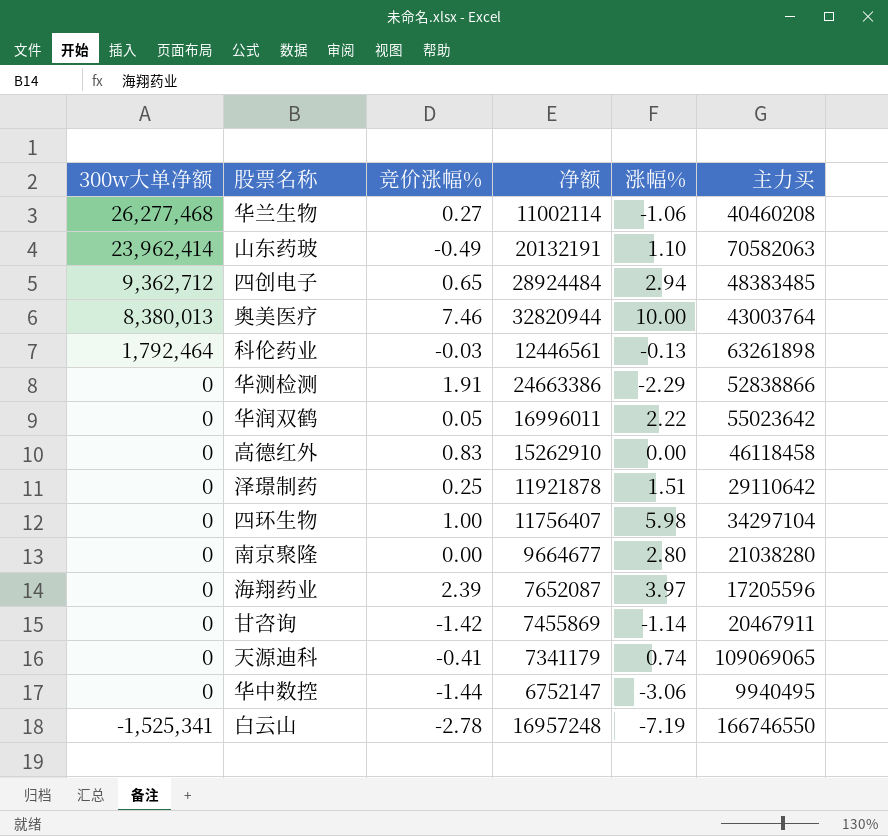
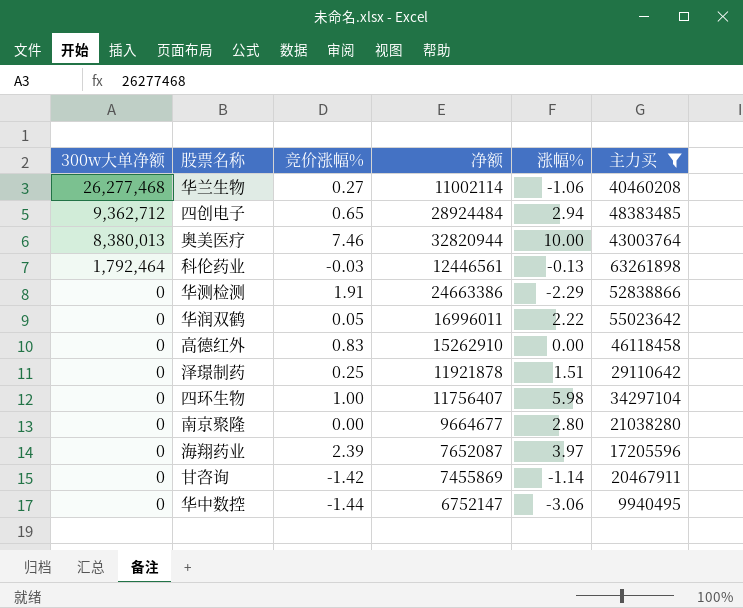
filter: none -> 主力买 <= 63261898

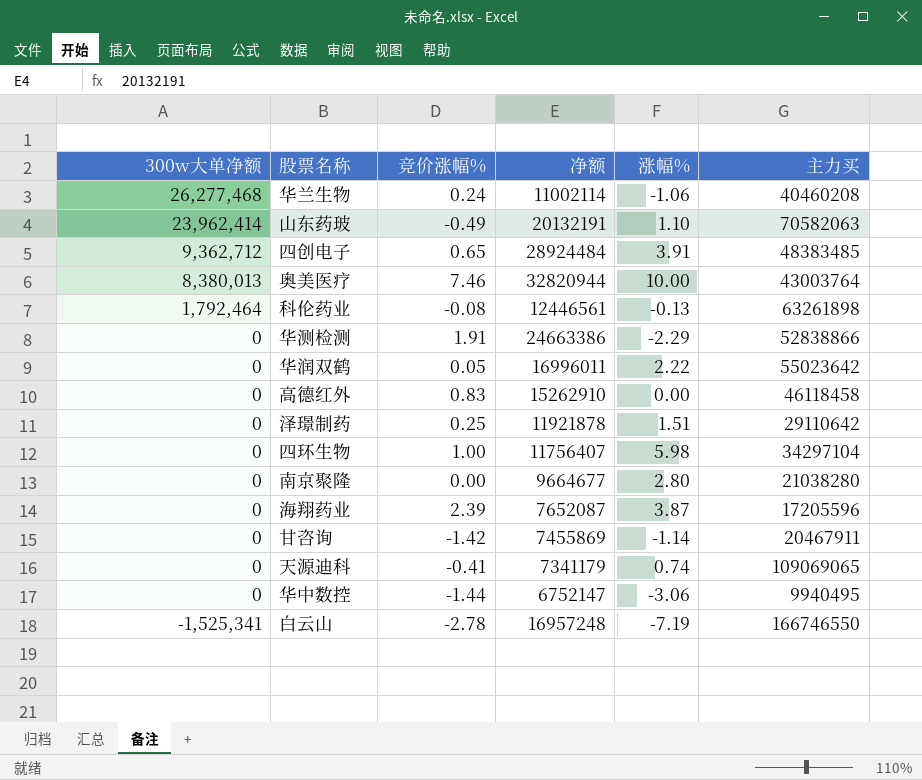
filter: 主力买 <= 63261898 -> none
华兰生物 | 竞价涨幅%: 0.27 -> 0.24
四创电子 | 涨幅%: 2.94 -> 3.91
科伦药业 | 竞价涨幅%: -0.03 -> -0.08
海翔药业 | 涨幅%: 3.97 -> 3.87

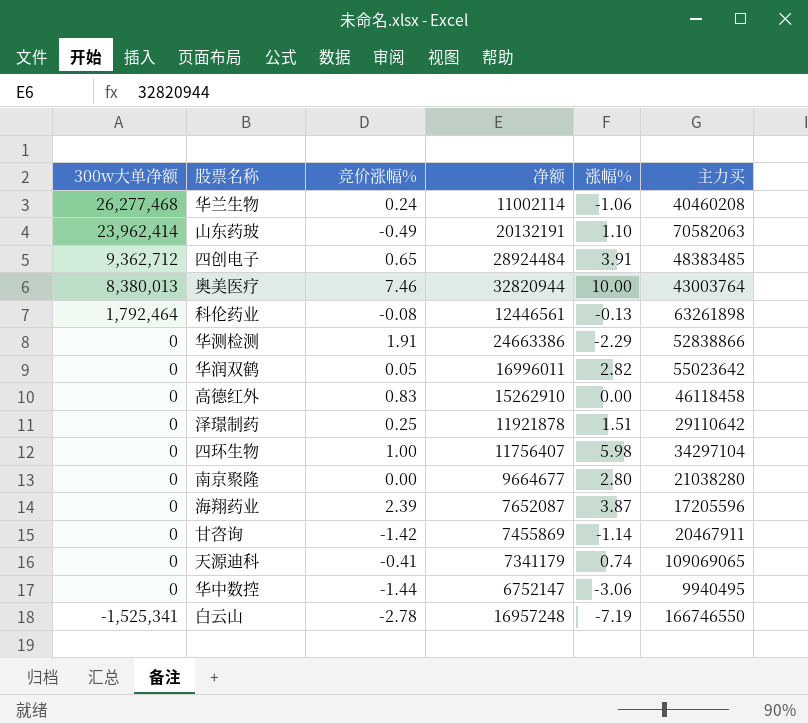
华润双鹤 | 涨幅%: 2.22 -> 2.82

